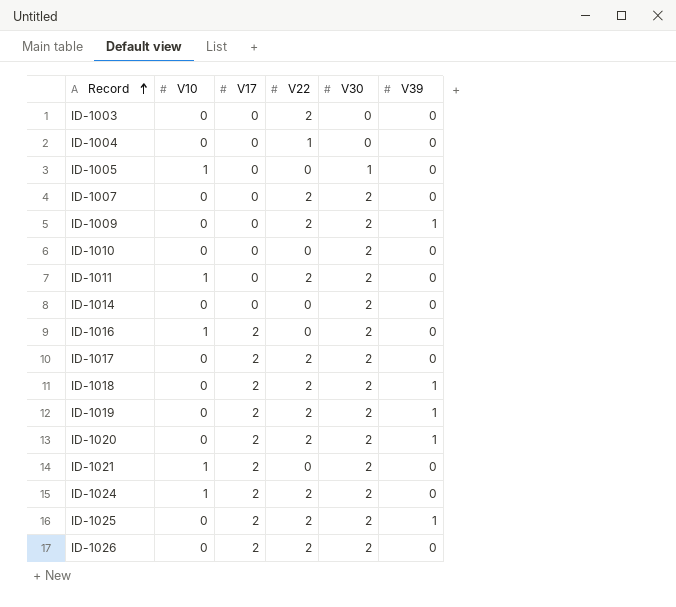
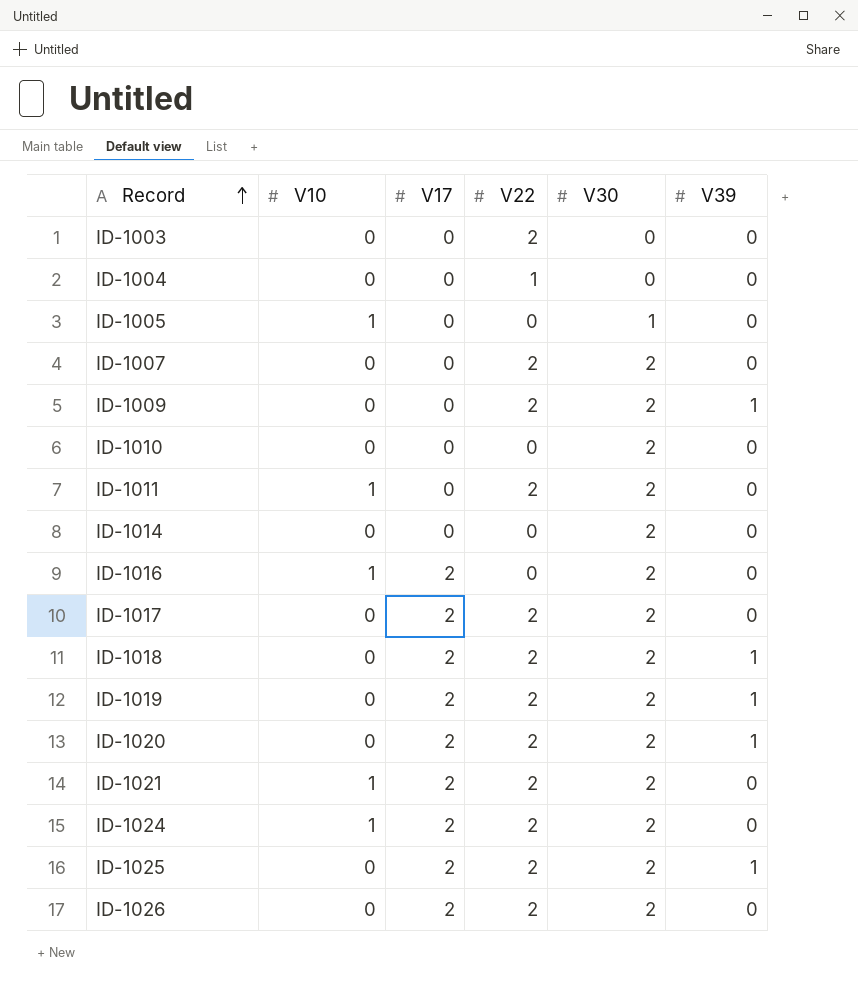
ID-1021 | V22: 0 -> 2

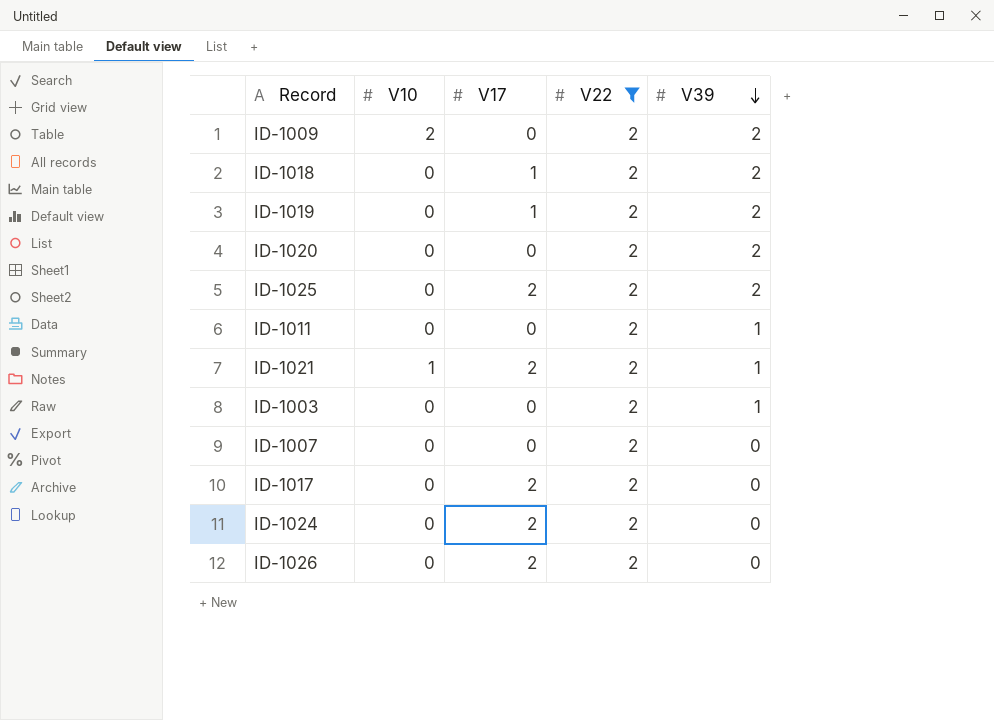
filter: none -> V22 = 2
row order: Record ascending -> V39 descending
column V30 | position: 5 -> none
ID-1009 | V10: 0 -> 2
ID-1009 | V39: 1 -> 2
ID-1018 | V17: 2 -> 1
ID-1018 | V39: 1 -> 2
ID-1019 | V17: 2 -> 1
ID-1019 | V39: 1 -> 2
ID-1020 | V17: 2 -> 0
ID-1020 | V39: 1 -> 2
ID-1025 | V39: 1 -> 2
ID-1011 | V10: 1 -> 0
ID-1011 | V39: 0 -> 1
ID-1021 | V39: 0 -> 1
ID-1003 | V39: 0 -> 1
ID-1024 | V10: 1 -> 0

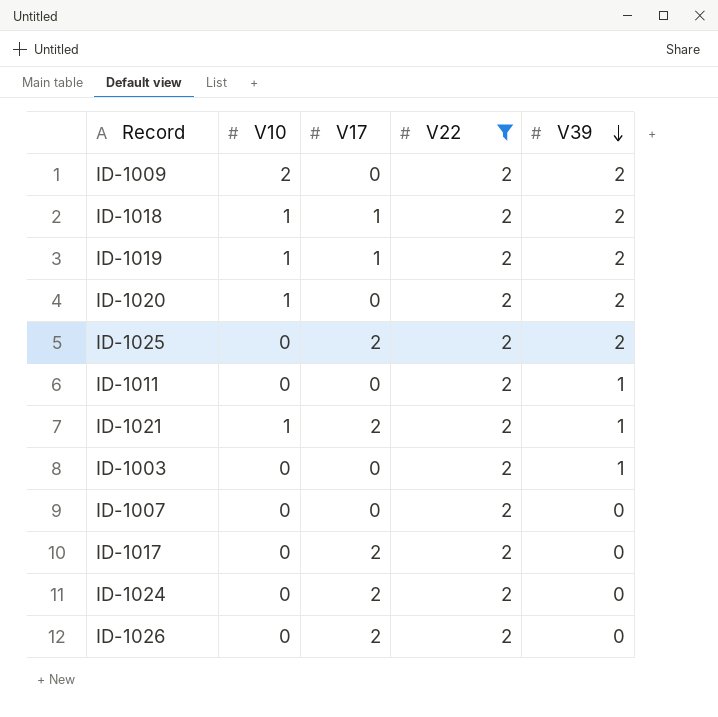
ID-1018 | V10: 0 -> 1
ID-1019 | V10: 0 -> 1
ID-1020 | V10: 0 -> 1

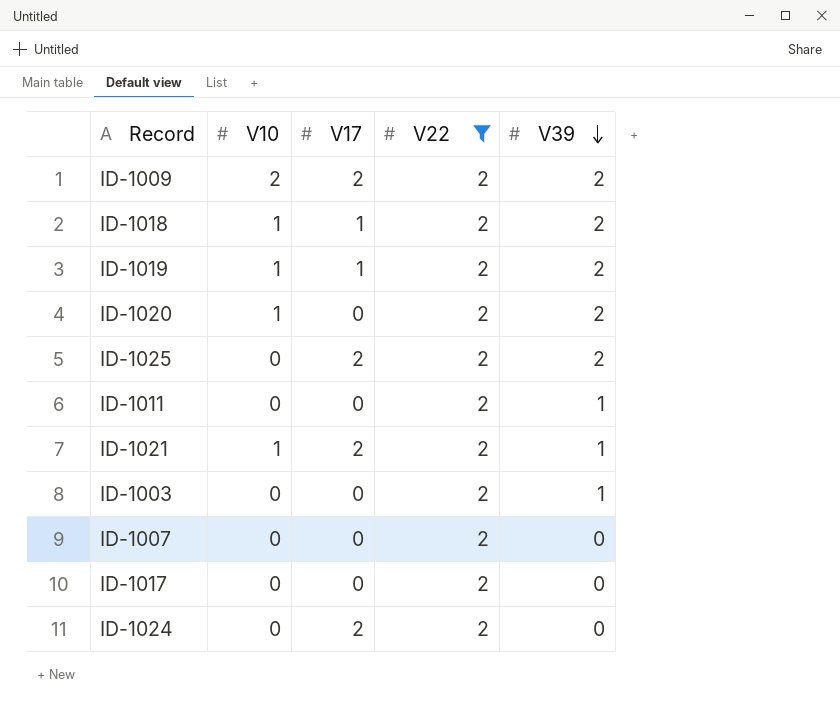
row ID-1026: 0 | 2 | 2 | 0 -> none
ID-1009 | V17: 0 -> 2
ID-1017 | V17: 2 -> 0

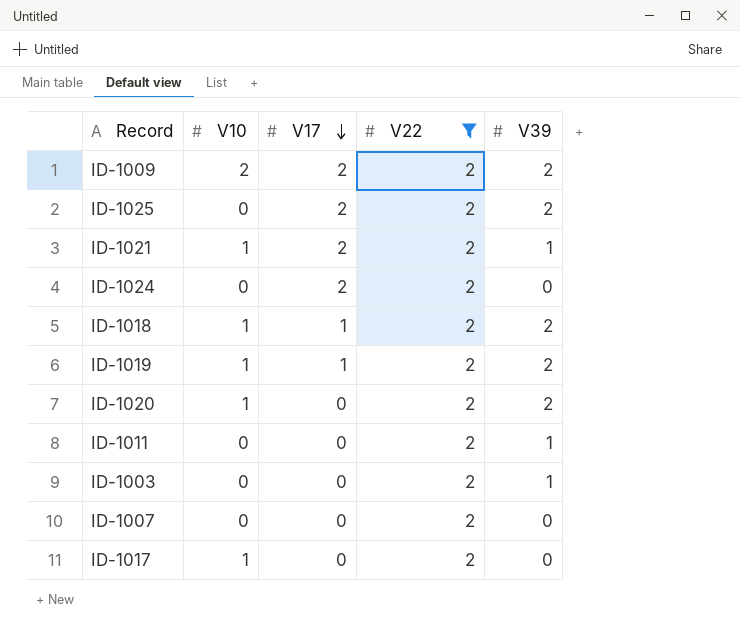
row order: V39 descending -> V17 descending
ID-1017 | V10: 0 -> 1

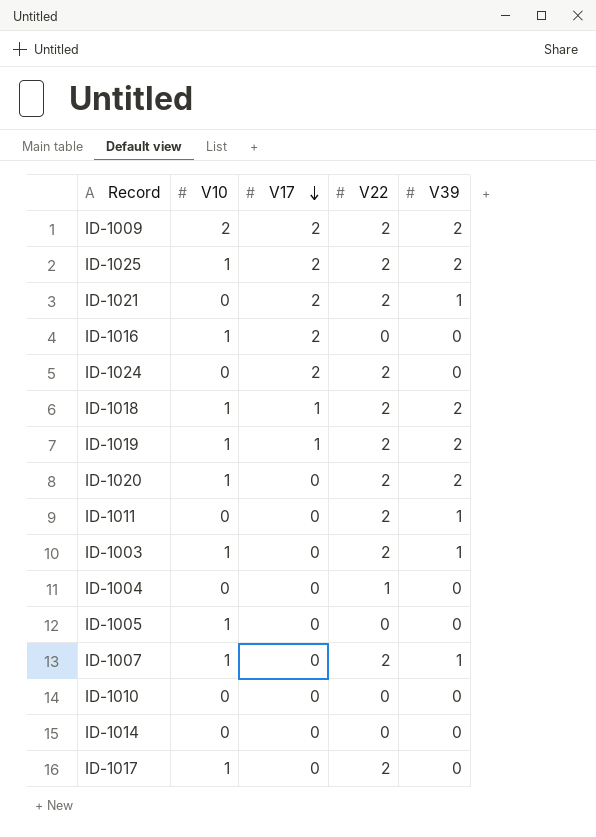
filter: V22 = 2 -> none
ID-1025 | V10: 0 -> 1
ID-1021 | V10: 1 -> 0
ID-1003 | V10: 0 -> 1
ID-1007 | V10: 0 -> 1
ID-1007 | V39: 0 -> 1

